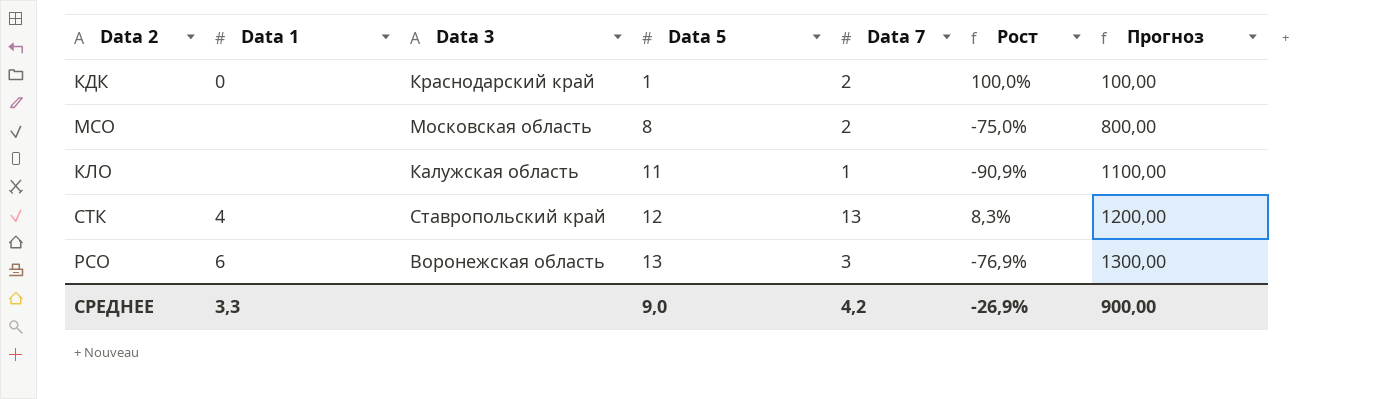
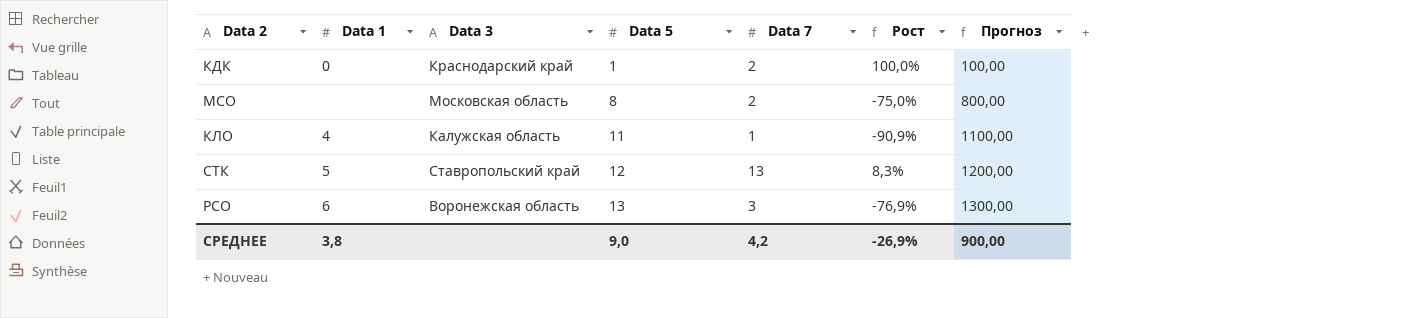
КЛО | Data 1: none -> 4
СТК | Data 1: 4 -> 5
СРЕДНЕЕ | Data 1: 3,3 -> 3,8

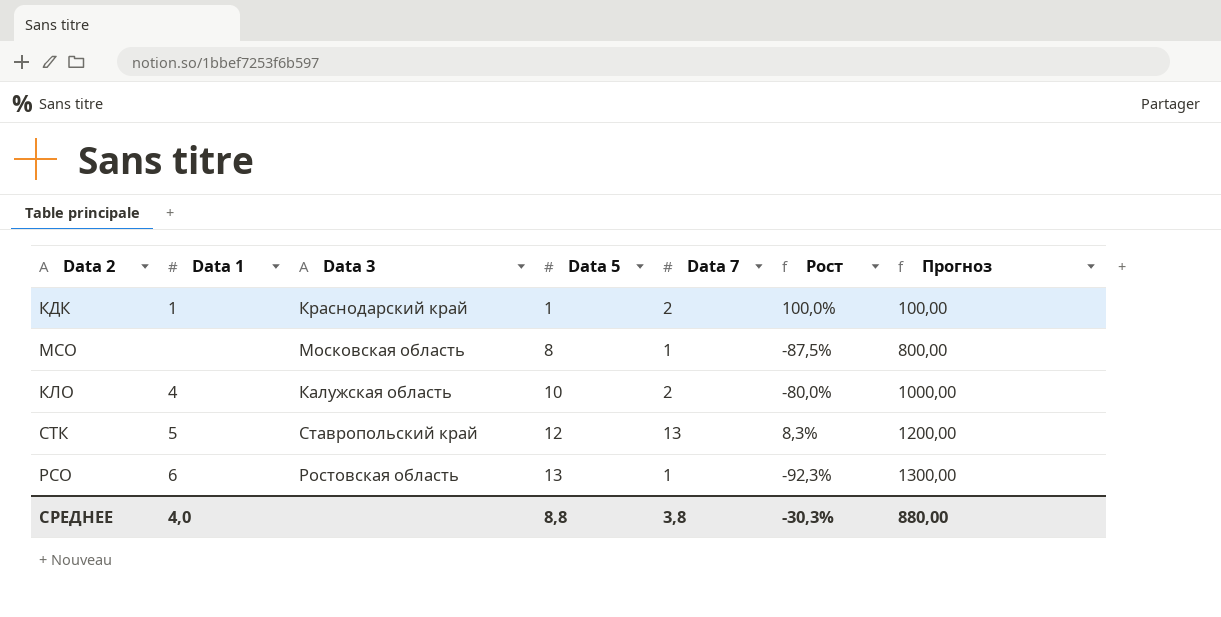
КДК | Data 1: 0 -> 1
МСО | Data 7: 2 -> 1
МСО | Рост: -75,0% -> -87,5%
КЛО | Data 5: 11 -> 10
КЛО | Data 7: 1 -> 2
КЛО | Рост: -90,9% -> -80,0%
КЛО | Прогноз: 1100,00 -> 1000,00
РСО | Data 3: Воронежская область -> Ростовская область
РСО | Data 7: 3 -> 1
РСО | Рост: -76,9% -> -92,3%
СРЕДНЕЕ | Data 1: 3,8 -> 4,0
СРЕДНЕЕ | Data 5: 9,0 -> 8,8
СРЕДНЕЕ | Data 7: 4,2 -> 3,8
СРЕДНЕЕ | Рост: -26,9% -> -30,3%
СРЕДНЕЕ | Прогноз: 900,00 -> 880,00

